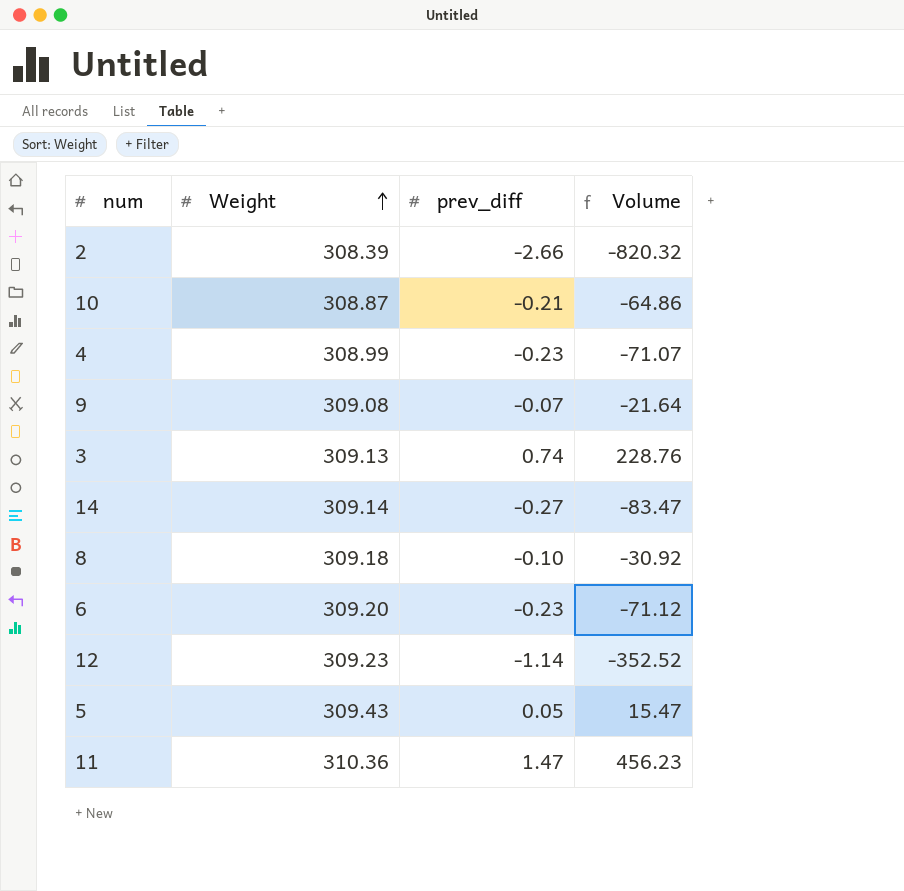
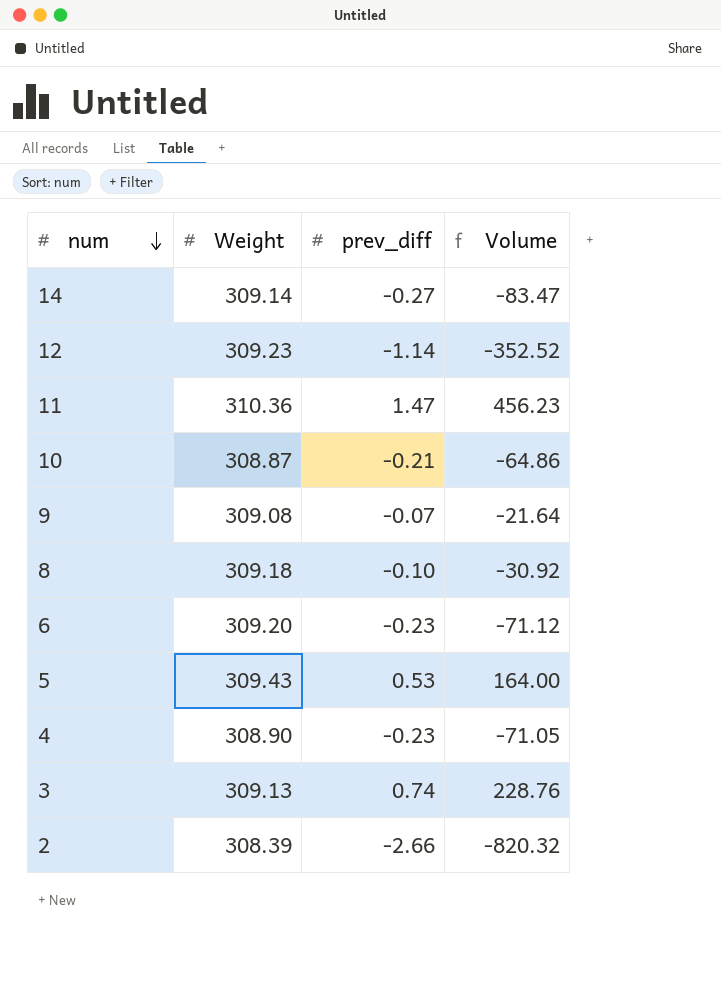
row order: Weight ascending -> num descending
5 | prev_diff: 0.05 -> 0.53
5 | Volume: 15.47 -> 164.00
4 | Weight: 308.99 -> 308.90
4 | Volume: -71.07 -> -71.05

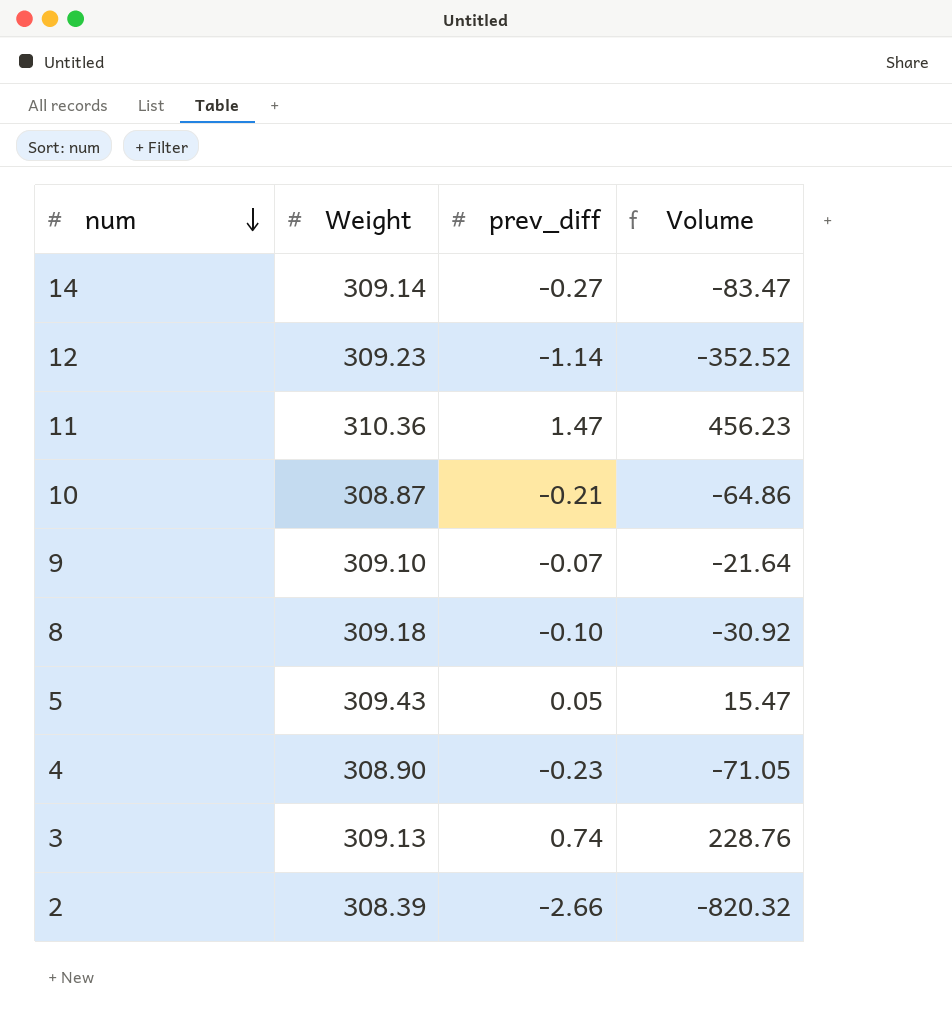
row 6: 309.20 | -0.23 | -71.12 -> none
9 | Weight: 309.08 -> 309.10
5 | prev_diff: 0.53 -> 0.05
5 | Volume: 164.00 -> 15.47

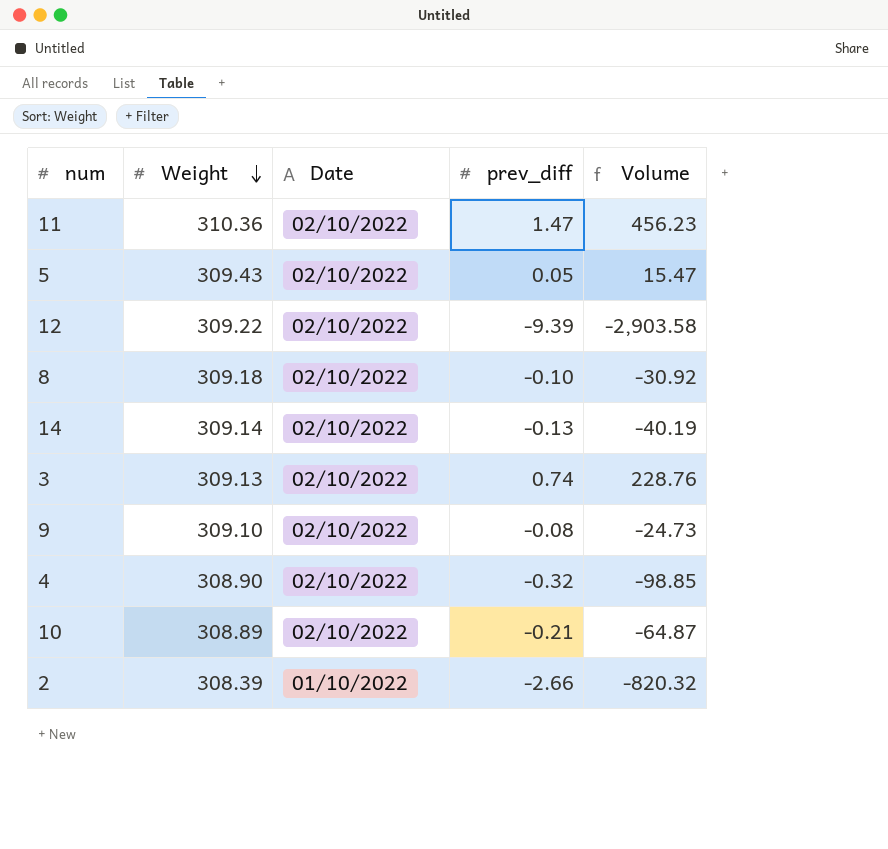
row order: num descending -> Weight descending
column Date | position: none -> 3
12 | Weight: 309.23 -> 309.22
12 | prev_diff: -1.14 -> -9.39
12 | Volume: -352.52 -> -2,903.58
14 | prev_diff: -0.27 -> -0.13
14 | Volume: -83.47 -> -40.19
9 | prev_diff: -0.07 -> -0.08
9 | Volume: -21.64 -> -24.73
4 | prev_diff: -0.23 -> -0.32
4 | Volume: -71.05 -> -98.85
10 | Weight: 308.87 -> 308.89
10 | Volume: -64.86 -> -64.87

